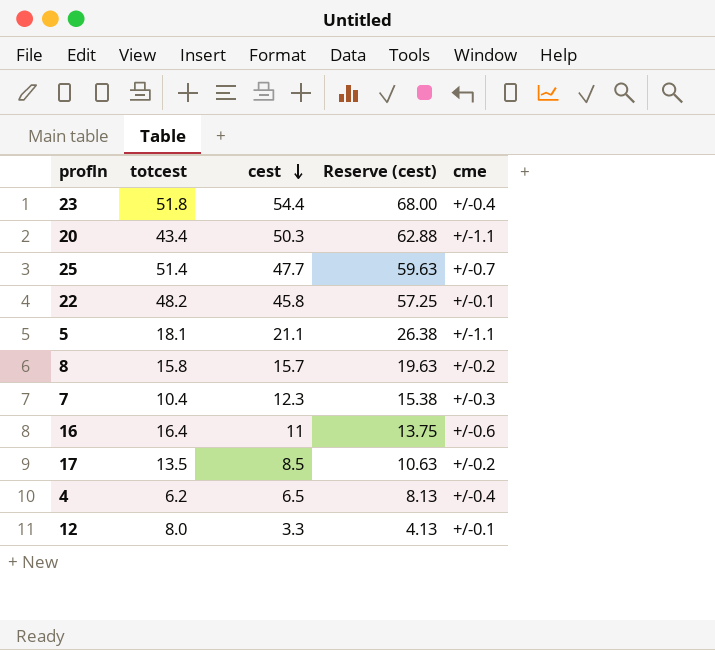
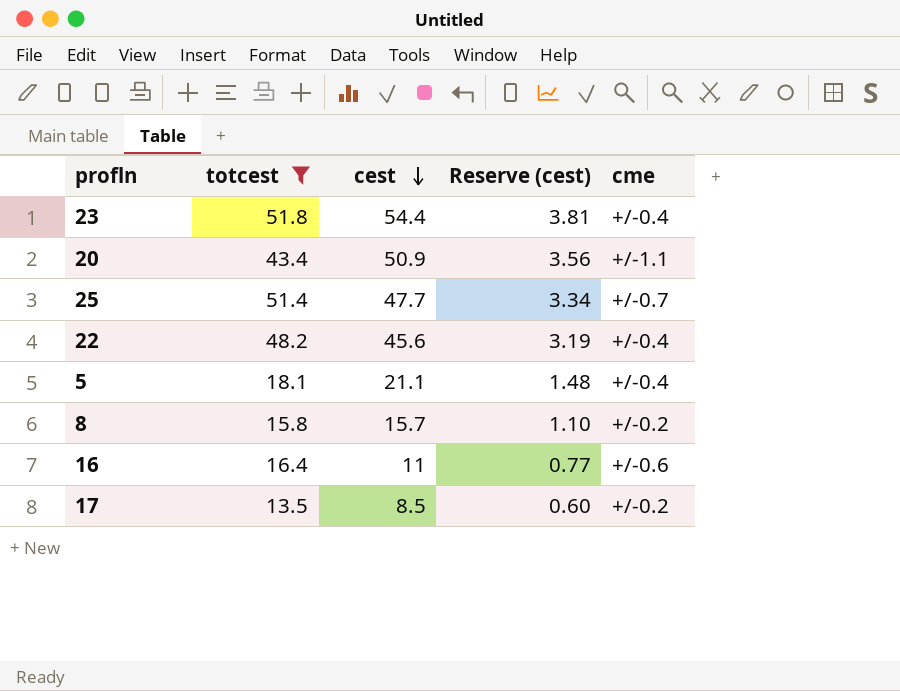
filter: none -> totcest >= 13.5
column Reserve (cest) | formula: [cest] * 1.25 -> [cest] * 0.07
20 | cest: 50.3 -> 50.9
22 | cest: 45.8 -> 45.6
22 | cme: +/-0.1 -> +/-0.4
5 | cme: +/-1.1 -> +/-0.4

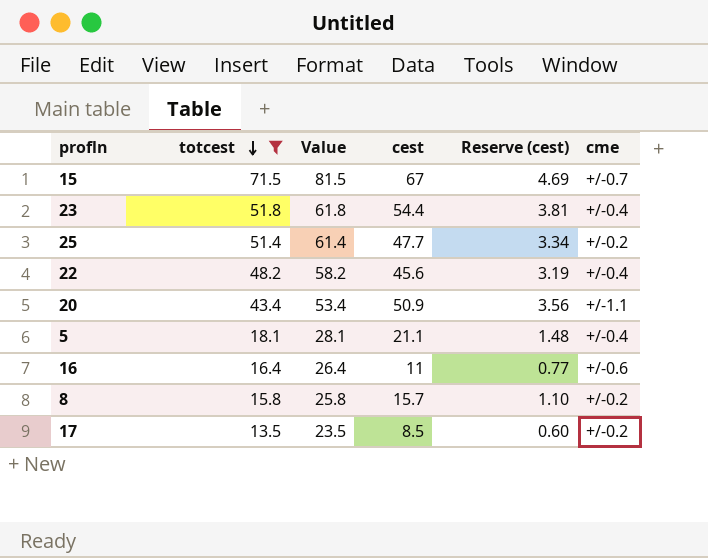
row order: cest descending -> totcest descending
column Value | formula: none -> [totcest] + 10
row 15: none -> 71.5 | 81.5 | 67 | 4.69 | +/-0.7
25 | cme: +/-0.7 -> +/-0.2

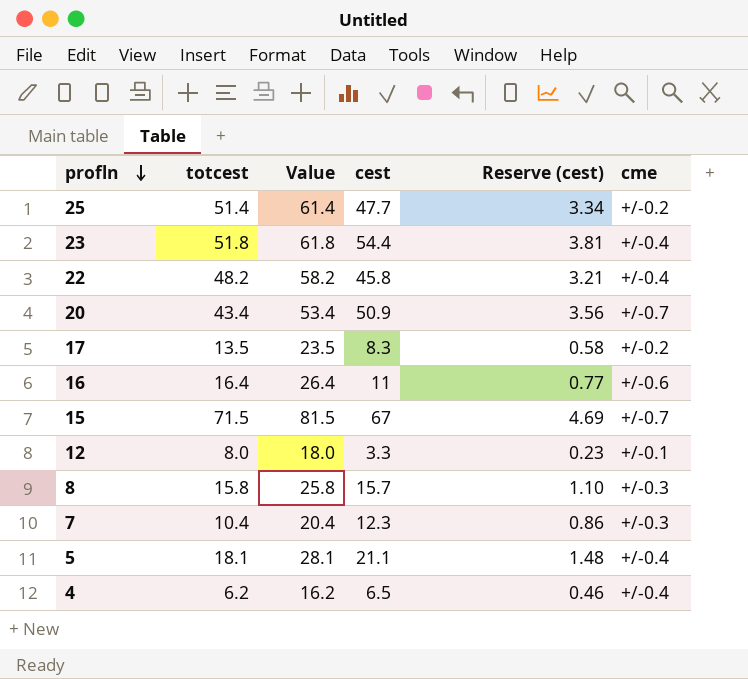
filter: totcest >= 13.5 -> none
row order: totcest descending -> profln descending
22 | cest: 45.6 -> 45.8
22 | Reserve (cest): 3.19 -> 3.21
20 | cme: +/-1.1 -> +/-0.7
17 | cest: 8.5 -> 8.3
17 | Reserve (cest): 0.60 -> 0.58
8 | cme: +/-0.2 -> +/-0.3

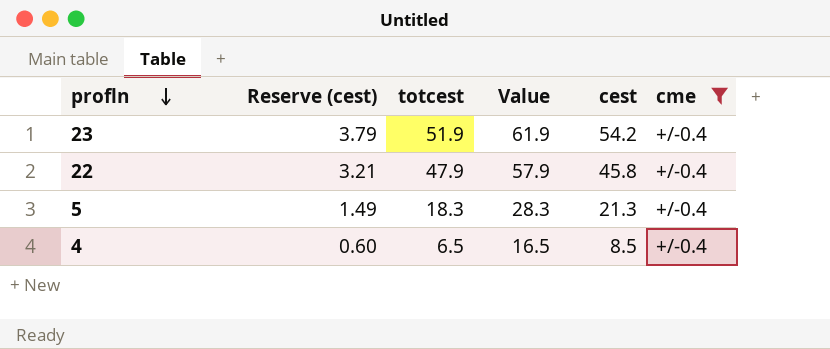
filter: none -> cme = +/-0.4
column Reserve (cest) | position: 5 -> 2
23 | Reserve (cest): 3.81 -> 3.79
23 | totcest: 51.8 -> 51.9
23 | Value: 61.8 -> 61.9
23 | cest: 54.4 -> 54.2
22 | totcest: 48.2 -> 47.9
22 | Value: 58.2 -> 57.9
5 | Reserve (cest): 1.48 -> 1.49
5 | totcest: 18.1 -> 18.3
5 | Value: 28.1 -> 28.3
5 | cest: 21.1 -> 21.3
4 | Reserve (cest): 0.46 -> 0.60
4 | totcest: 6.2 -> 6.5
4 | Value: 16.2 -> 16.5
4 | cest: 6.5 -> 8.5

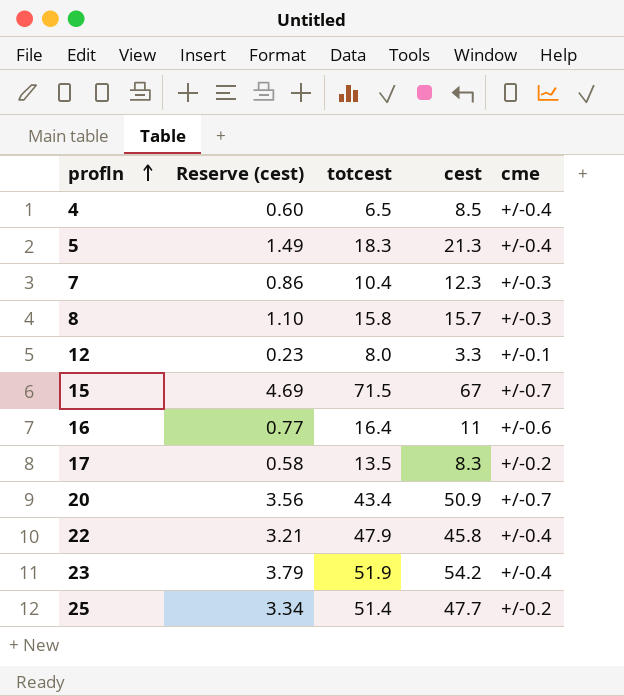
filter: cme = +/-0.4 -> none
row order: profln descending -> profln ascending
column Value | formula: [totcest] + 10 -> none

